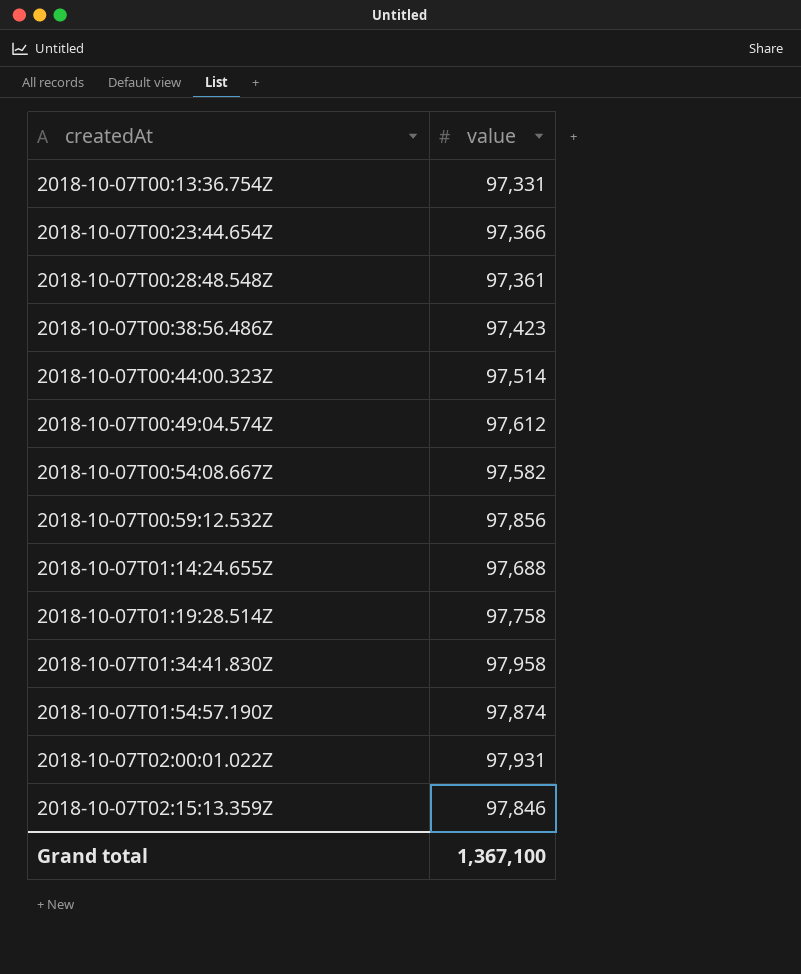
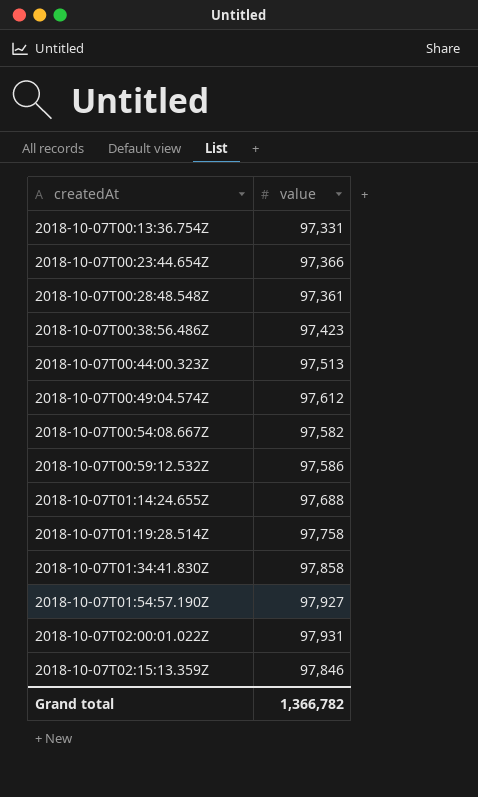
2018-10-07T00:44:00.323Z | value: 97,514 -> 97,513
2018-10-07T00:59:12.532Z | value: 97,856 -> 97,586
2018-10-07T01:34:41.830Z | value: 97,958 -> 97,858
2018-10-07T01:54:57.190Z | value: 97,874 -> 97,927
Grand total | value: 1,367,100 -> 1,366,782

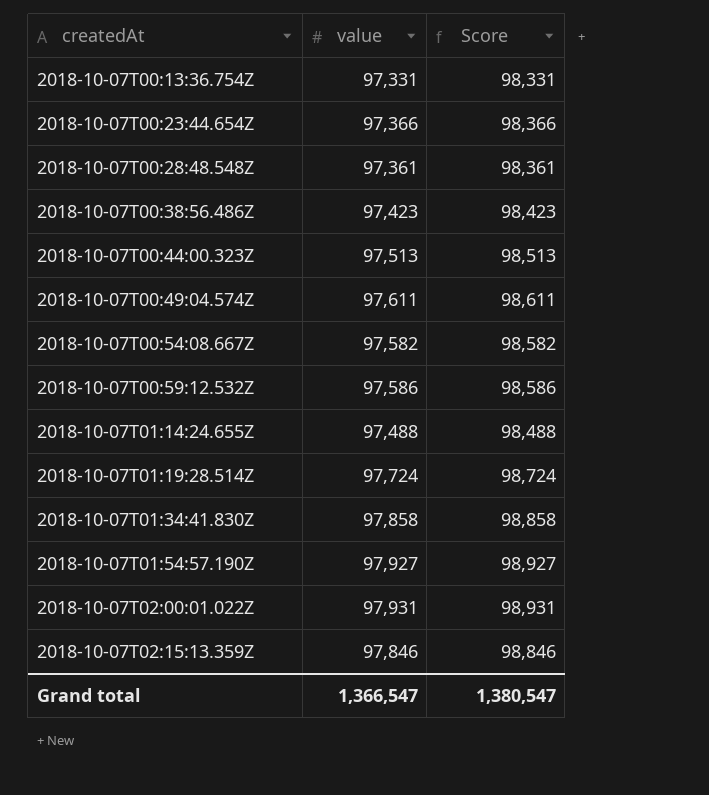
column Score | formula: none -> [value] + 1000
2018-10-07T00:49:04.574Z | value: 97,612 -> 97,611
2018-10-07T01:14:24.655Z | value: 97,688 -> 97,488
2018-10-07T01:19:28.514Z | value: 97,758 -> 97,724
Grand total | value: 1,366,782 -> 1,366,547

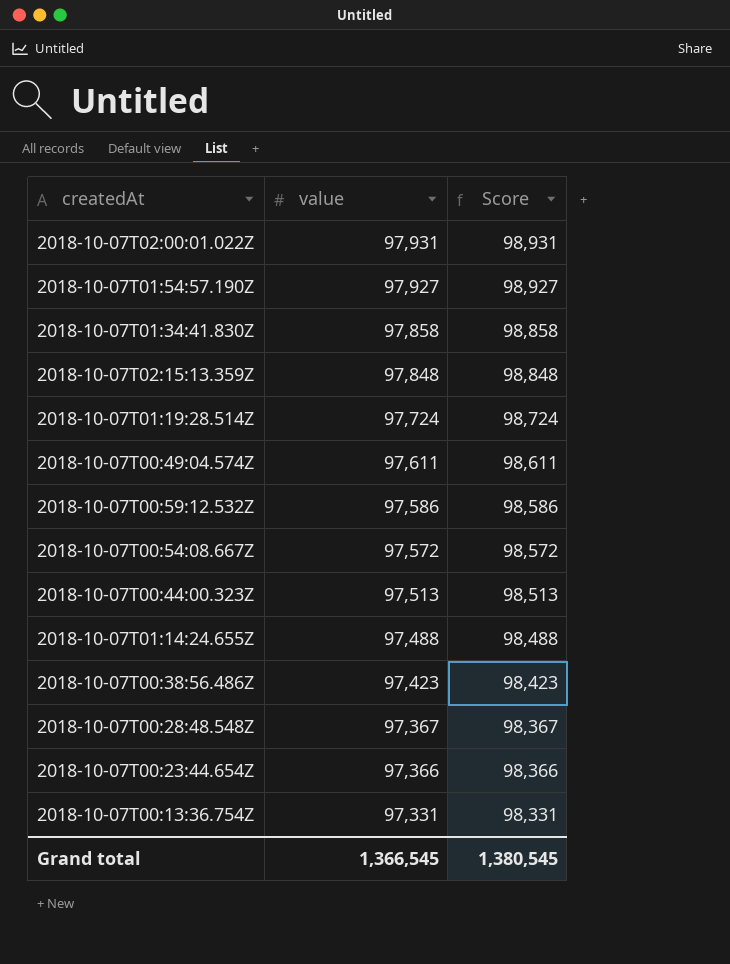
row order: createdAt ascending -> value descending
2018-10-07T02:15:13.359Z | value: 97,846 -> 97,848
2018-10-07T02:15:13.359Z | Score: 98,846 -> 98,848
2018-10-07T00:54:08.667Z | value: 97,582 -> 97,572
2018-10-07T00:54:08.667Z | Score: 98,582 -> 98,572
2018-10-07T00:28:48.548Z | value: 97,361 -> 97,367
2018-10-07T00:28:48.548Z | Score: 98,361 -> 98,367
Grand total | value: 1,366,547 -> 1,366,545
Grand total | Score: 1,380,547 -> 1,380,545

